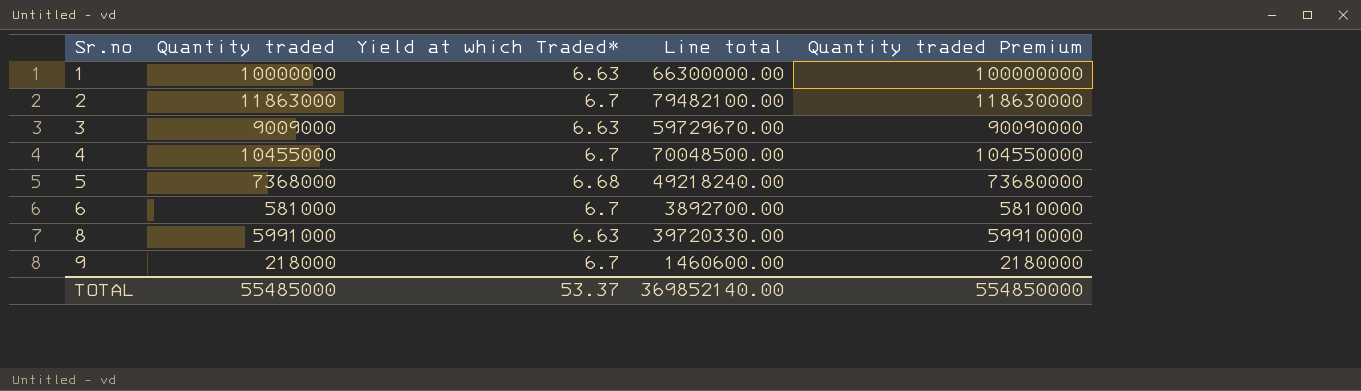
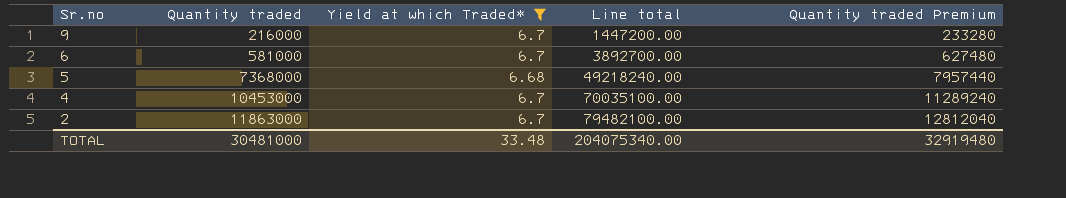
filter: none -> Yield at which Traded* != 6.63
row order: Sr.no ascending -> Sr.no descending
column Quantity traded Premium | formula: [Quantity traded] * 10 -> [Quantity traded] * 1.08
9 | Quantity traded: 218000 -> 216000
9 | Line total: 1460600.00 -> 1447200.00
4 | Quantity traded: 10455000 -> 10453000
4 | Line total: 70048500.00 -> 70035100.00
TOTAL | Quantity traded: 55485000 -> 30481000
TOTAL | Yield at which Traded*: 53.37 -> 33.48
TOTAL | Line total: 369852140.00 -> 204075340.00
TOTAL | Quantity traded Premium: 554850000 -> 32919480

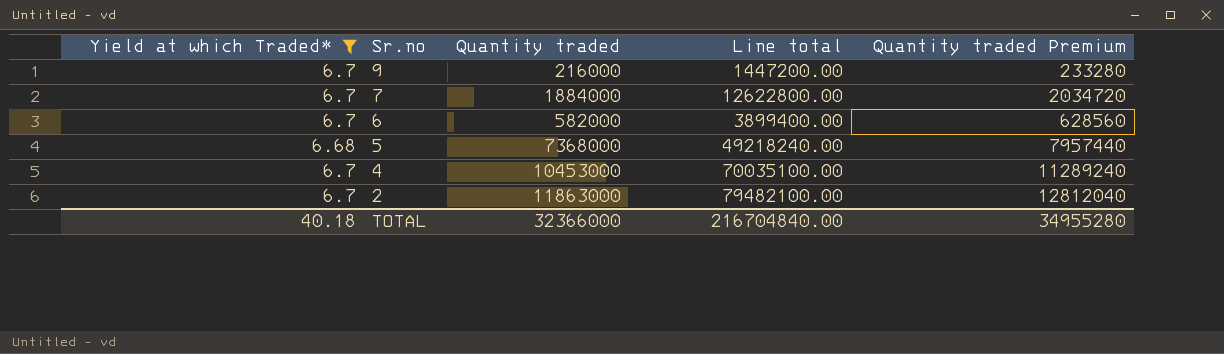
column Yield at which Traded* | position: 3 -> 1
row 7: none -> 6.7 | 1884000 | 12622800.00 | 2034720
6 | Quantity traded: 581000 -> 582000
6 | Line total: 3892700.00 -> 3899400.00
6 | Quantity traded Premium: 627480 -> 628560
TOTAL | Yield at which Traded*: 33.48 -> 40.18
TOTAL | Quantity traded: 30481000 -> 32366000
TOTAL | Line total: 204075340.00 -> 216704840.00
TOTAL | Quantity traded Premium: 32919480 -> 34955280

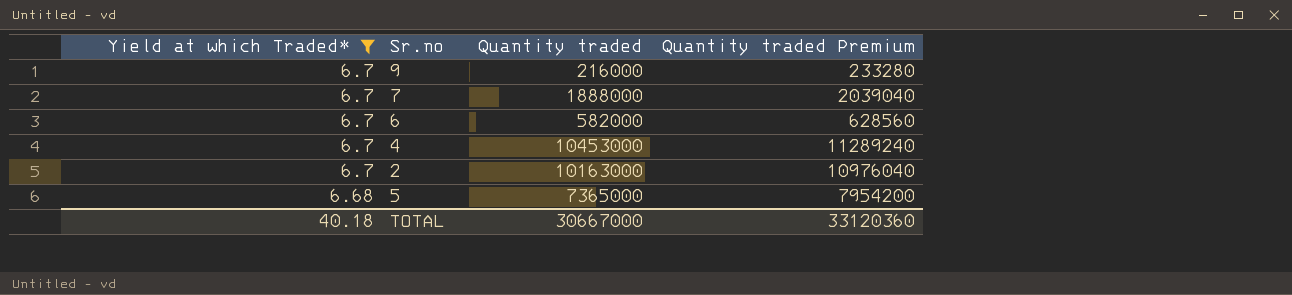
row order: Sr.no descending -> Yield at which Traded* descending
column Line total | formula: [Yield at which Traded*] * [Quantity traded] -> none
7 | Quantity traded: 1884000 -> 1888000
7 | Quantity traded Premium: 2034720 -> 2039040
2 | Quantity traded: 11863000 -> 10163000
2 | Quantity traded Premium: 12812040 -> 10976040
5 | Quantity traded: 7368000 -> 7365000
5 | Quantity traded Premium: 7957440 -> 7954200
TOTAL | Quantity traded: 32366000 -> 30667000
TOTAL | Quantity traded Premium: 34955280 -> 33120360

